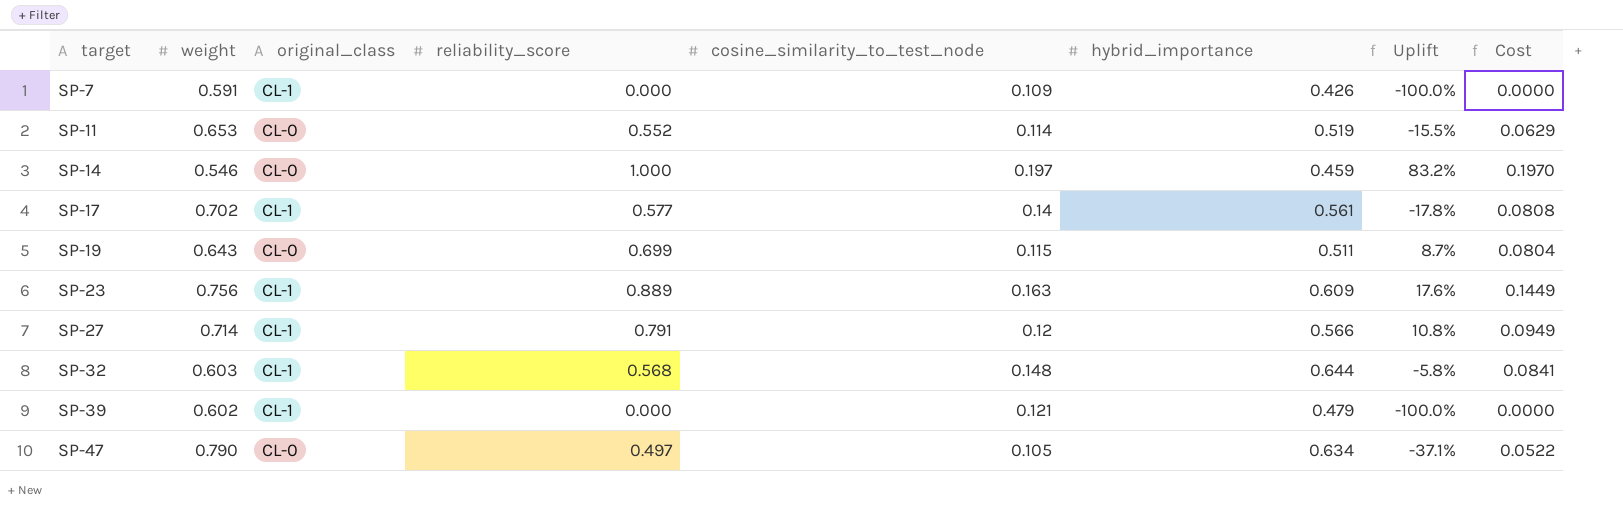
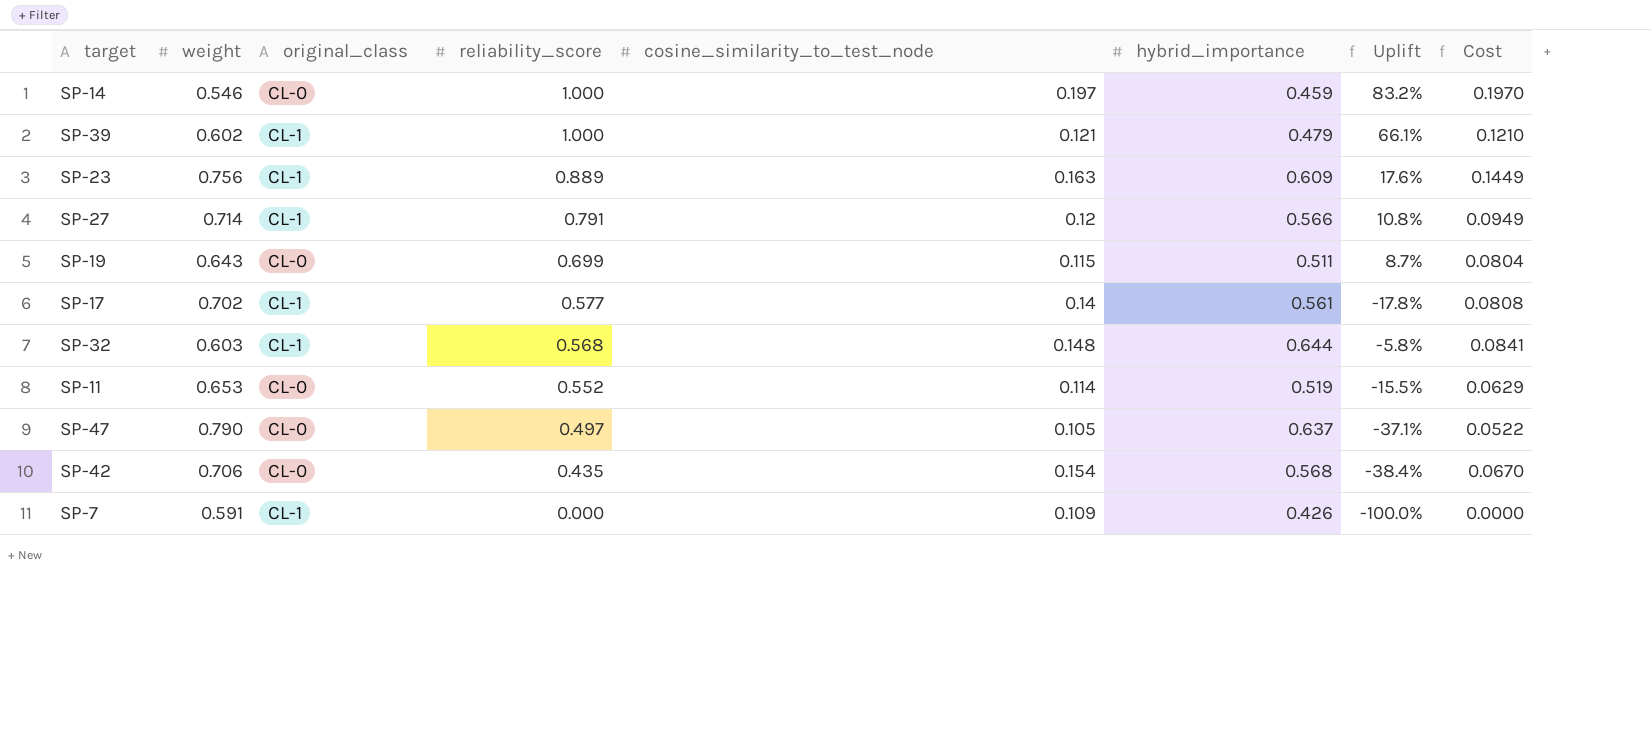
row order: target ascending -> reliability_score descending
SP-39 | reliability_score: 0.000 -> 1.000
SP-39 | Uplift: -100.0% -> 66.1%
SP-39 | Cost: 0.0000 -> 0.1210
SP-47 | hybrid_importance: 0.634 -> 0.637
row SP-42: none -> 0.706 | CL-0 | 0.435 | 0.154 | 0.568 | -38.4% | 0.0670

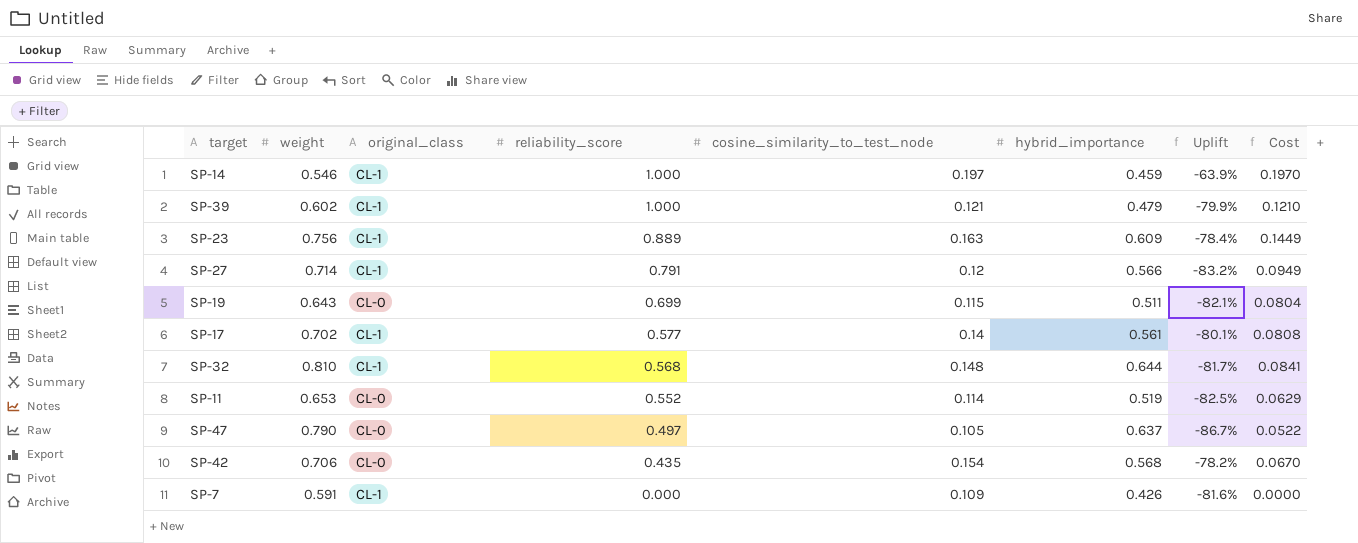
column Uplift | formula: ([reliability_score] - [weight]) / [weight] -> ([cosine_similarity_to_test_node] - [weight]) / [weight]
SP-14 | original_class: CL-0 -> CL-1
SP-32 | weight: 0.603 -> 0.810

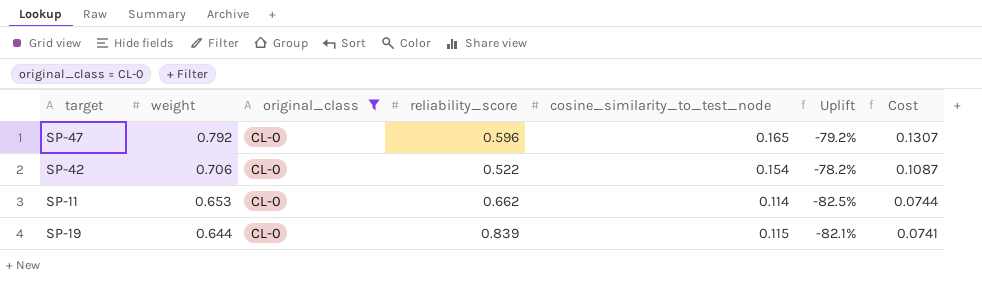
filter: none -> original_class = CL-0
row order: reliability_score descending -> weight descending
column hybrid_importance | position: 6 -> none
column Cost | formula: [reliability_score] * [cosine_similarity_to_test_node] -> [weight] * [cosine_similarity_to_test_node]
SP-47 | weight: 0.790 -> 0.792
SP-47 | reliability_score: 0.497 -> 0.596
SP-47 | cosine_similarity_to_test_node: 0.105 -> 0.165
SP-47 | Uplift: -86.7% -> -79.2%
SP-42 | reliability_score: 0.435 -> 0.522
SP-11 | reliability_score: 0.552 -> 0.662
SP-19 | weight: 0.643 -> 0.644
SP-19 | reliability_score: 0.699 -> 0.839

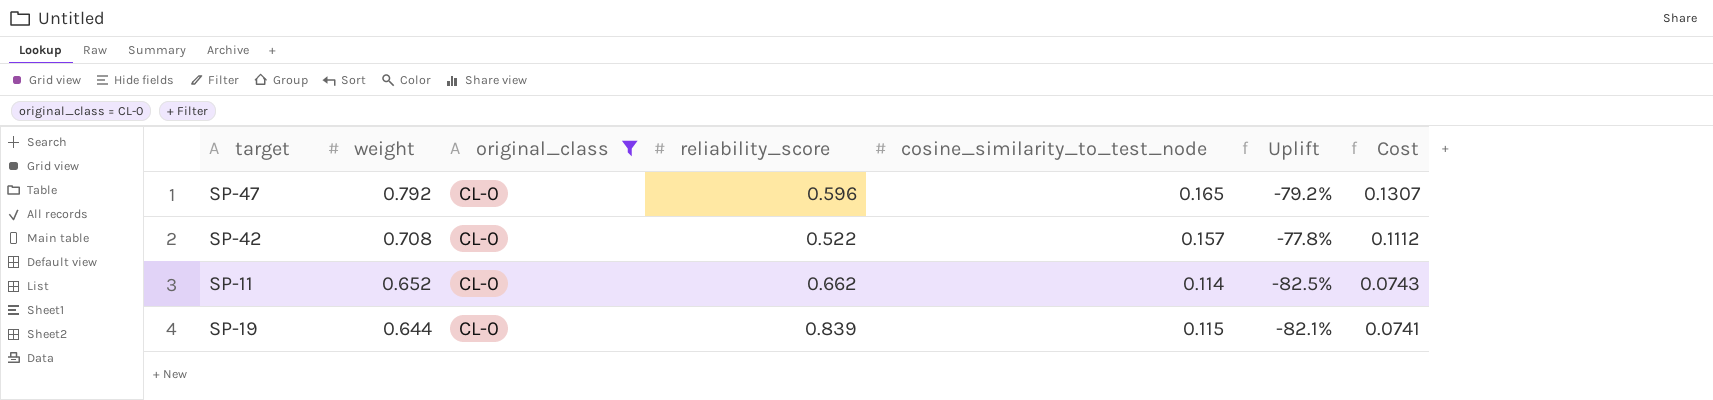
SP-42 | weight: 0.706 -> 0.708
SP-42 | cosine_similarity_to_test_node: 0.154 -> 0.157
SP-42 | Uplift: -78.2% -> -77.8%
SP-42 | Cost: 0.1087 -> 0.1112
SP-11 | weight: 0.653 -> 0.652
SP-11 | Cost: 0.0744 -> 0.0743

